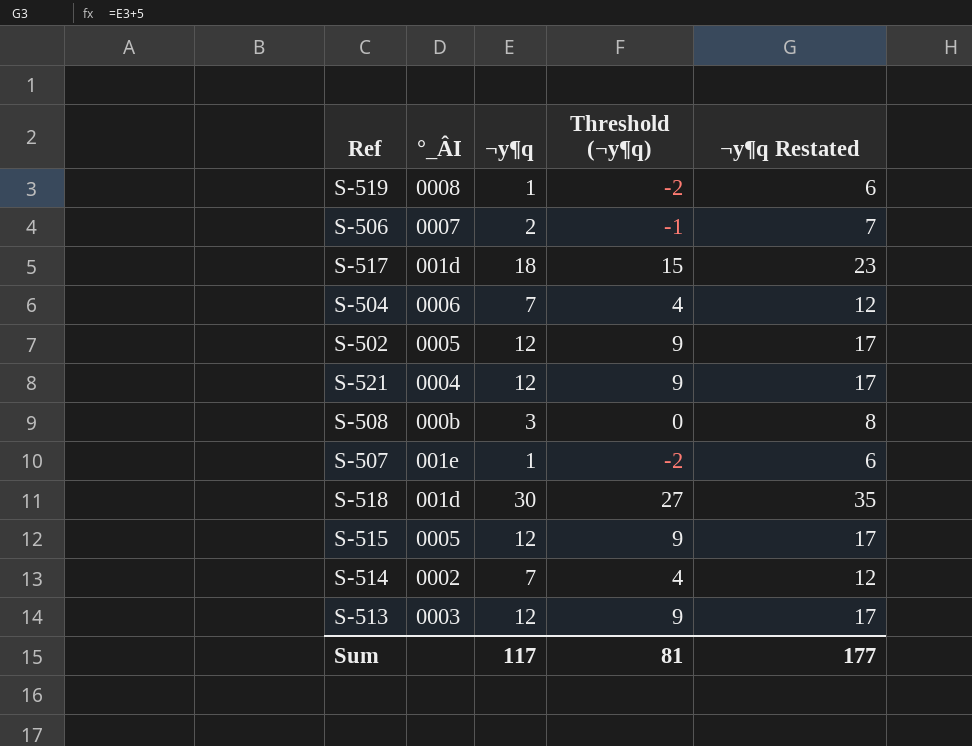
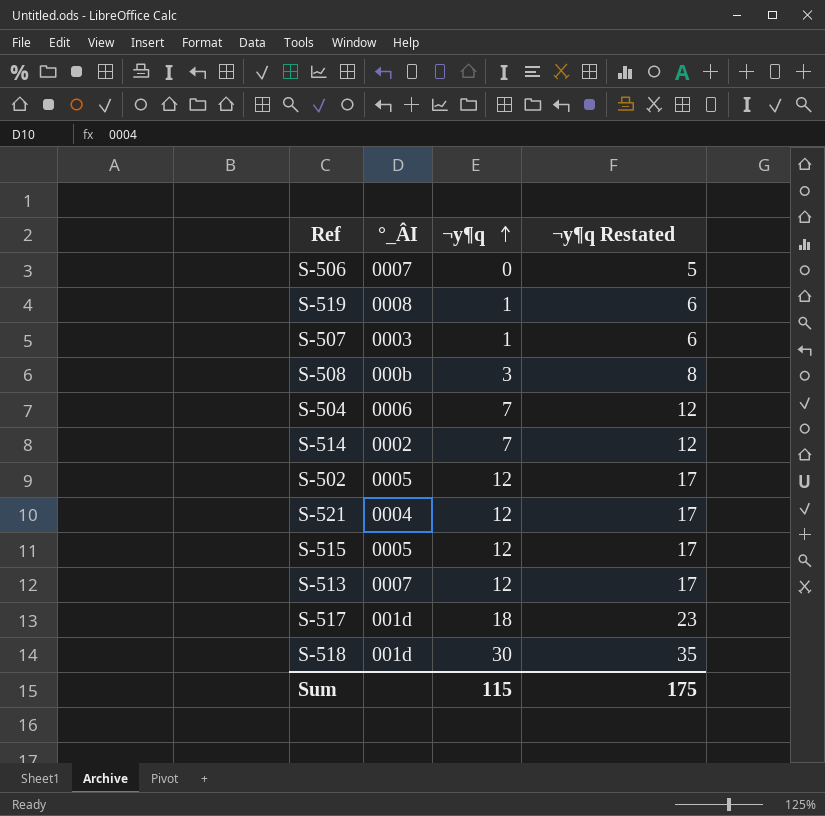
row order: none -> ¬y¶q ascending
column Threshold (¬y¶q) | formula: [¬y¶q] - 3 -> none
S-506 | ¬y¶q: 2 -> 0
S-506 | ¬y¶q Restated: 7 -> 5
S-507 | °_ÂI: 001e -> 0003
S-513 | °_ÂI: 0003 -> 0007
Sum | ¬y¶q: 117 -> 115
Sum | ¬y¶q Restated: 177 -> 175

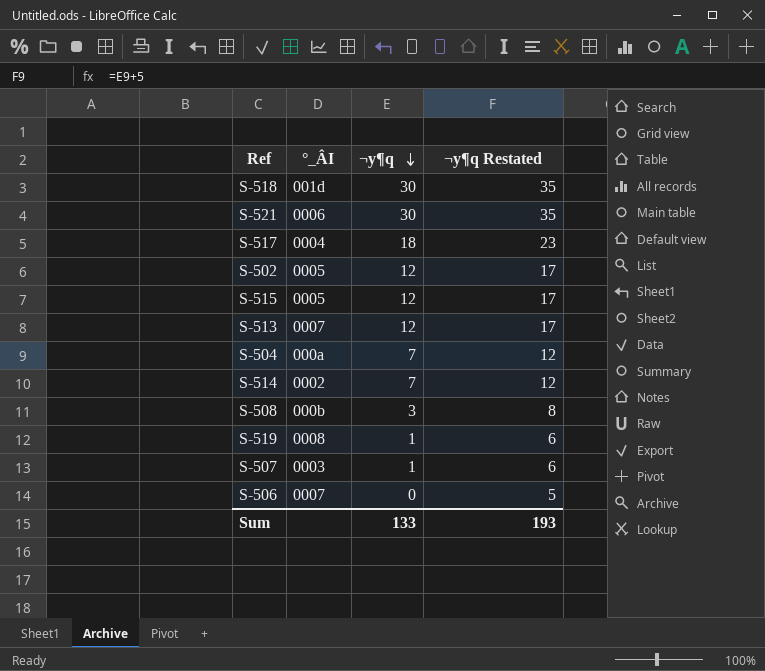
row order: ¬y¶q ascending -> ¬y¶q descending
S-521 | °_ÂI: 0004 -> 0006
S-521 | ¬y¶q: 12 -> 30
S-521 | ¬y¶q Restated: 17 -> 35
S-517 | °_ÂI: 001d -> 0004
S-504 | °_ÂI: 0006 -> 000a
Sum | ¬y¶q: 115 -> 133
Sum | ¬y¶q Restated: 175 -> 193

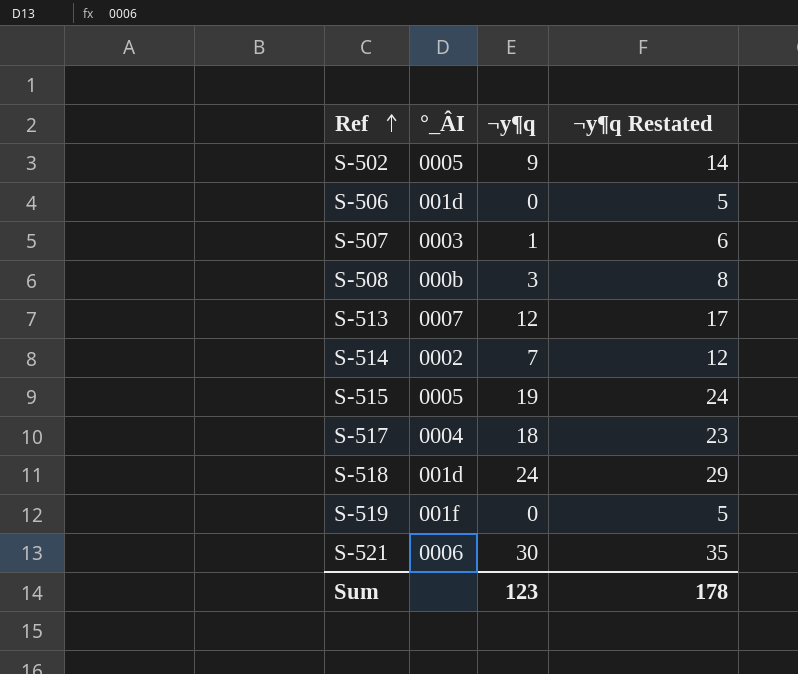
row order: ¬y¶q descending -> Ref ascending
row S-504: 000a | 7 | 12 -> none
S-502 | ¬y¶q: 12 -> 9
S-502 | ¬y¶q Restated: 17 -> 14
S-506 | °_ÂI: 0007 -> 001d
S-515 | ¬y¶q: 12 -> 19
S-515 | ¬y¶q Restated: 17 -> 24
S-518 | ¬y¶q: 30 -> 24
S-518 | ¬y¶q Restated: 35 -> 29
S-519 | °_ÂI: 0008 -> 001f
S-519 | ¬y¶q: 1 -> 0
S-519 | ¬y¶q Restated: 6 -> 5
Sum | ¬y¶q: 133 -> 123
Sum | ¬y¶q Restated: 193 -> 178

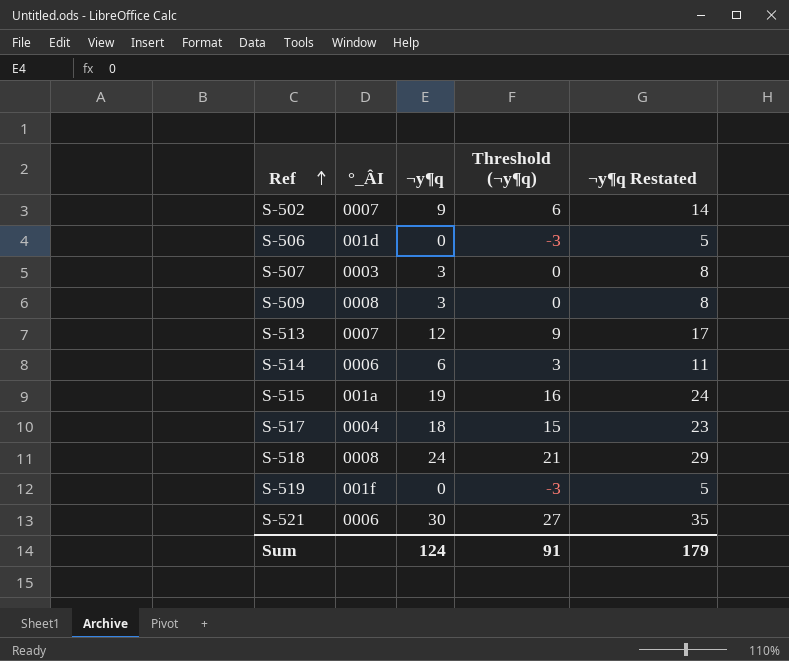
column Threshold (¬y¶q) | formula: none -> [¬y¶q] - 3
row S-508: 000b | 3 | 8 -> none
S-502 | °_ÂI: 0005 -> 0007
S-507 | ¬y¶q: 1 -> 3
S-507 | ¬y¶q Restated: 6 -> 8
row S-509: none -> 0008 | 3 | 0 | 8
S-514 | °_ÂI: 0002 -> 0006
S-514 | ¬y¶q: 7 -> 6
S-514 | ¬y¶q Restated: 12 -> 11
S-515 | °_ÂI: 0005 -> 001a
S-518 | °_ÂI: 001d -> 0008
Sum | ¬y¶q: 123 -> 124
Sum | ¬y¶q Restated: 178 -> 179

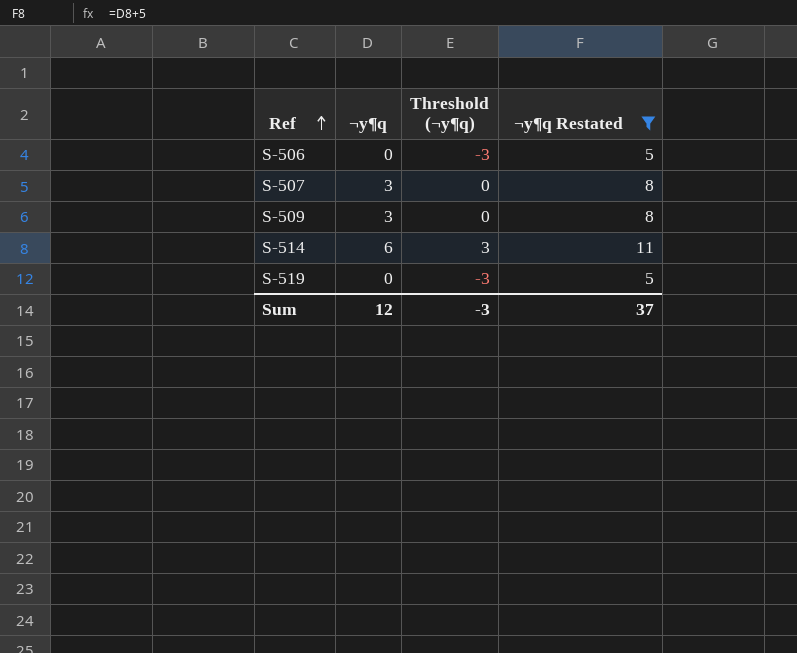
filter: none -> ¬y¶q Restated <= 11
column °_ÂI | position: 2 -> none
Sum | ¬y¶q: 124 -> 12
Sum | Threshold (¬y¶q): 91 -> -3
Sum | ¬y¶q Restated: 179 -> 37

